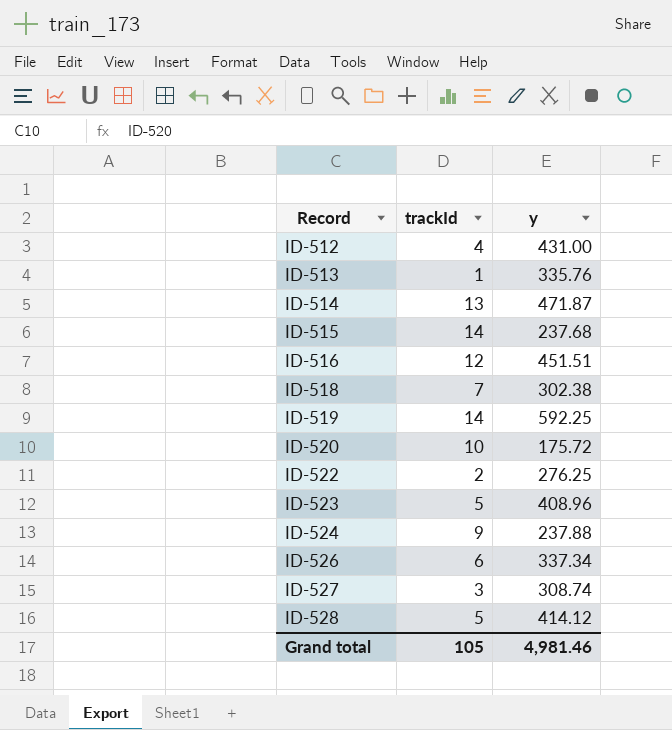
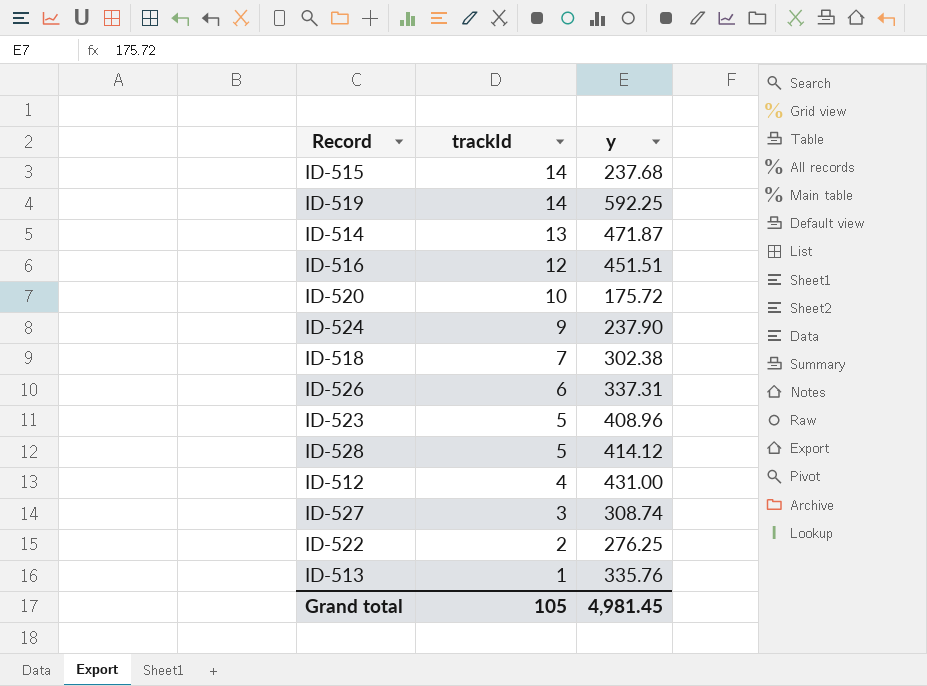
row order: Record ascending -> trackId descending
ID-524 | y: 237.88 -> 237.90
ID-526 | y: 337.34 -> 337.31
Grand total | y: 4,981.46 -> 4,981.45

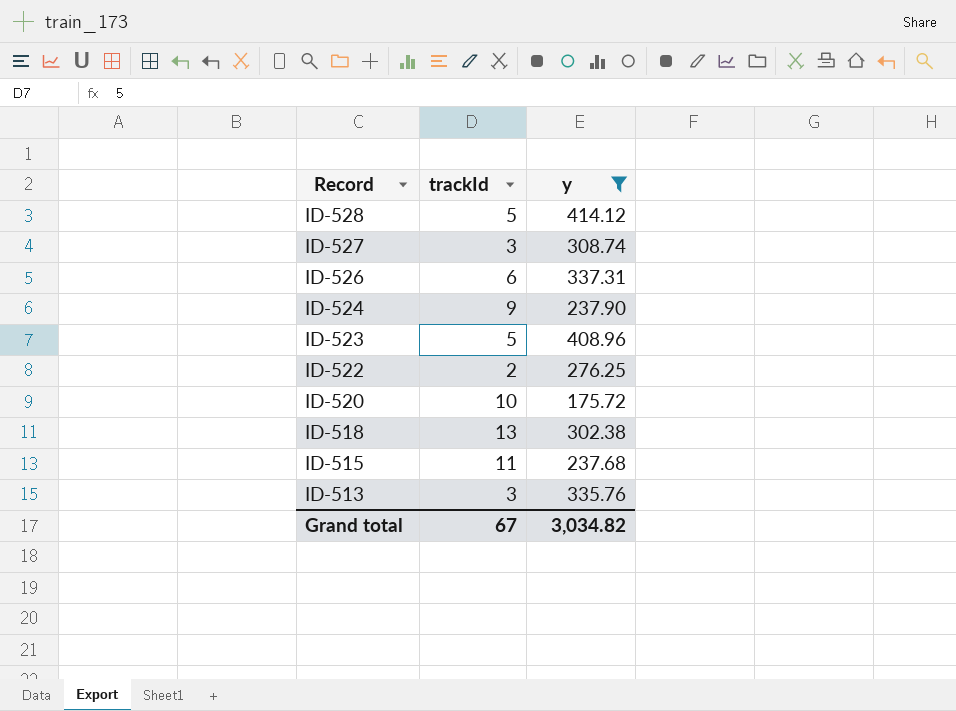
filter: none -> y <= 414.12
row order: trackId descending -> Record descending
ID-518 | trackId: 7 -> 13
ID-515 | trackId: 14 -> 11
ID-513 | trackId: 1 -> 3
Grand total | trackId: 105 -> 67
Grand total | y: 4,981.45 -> 3,034.82

